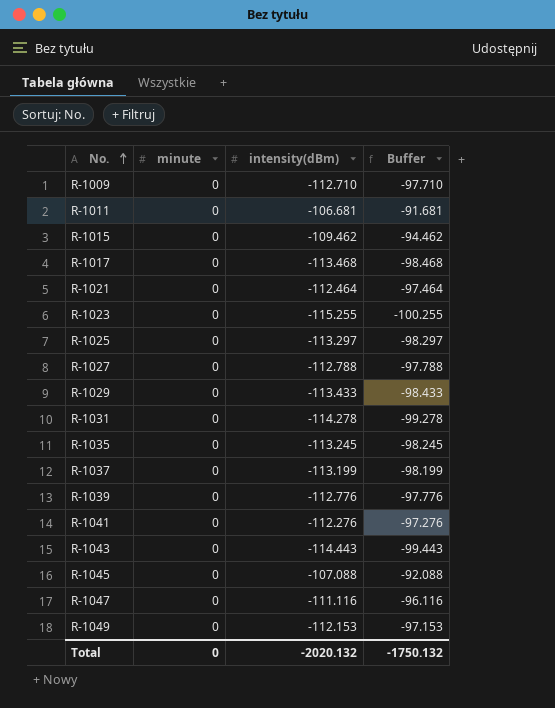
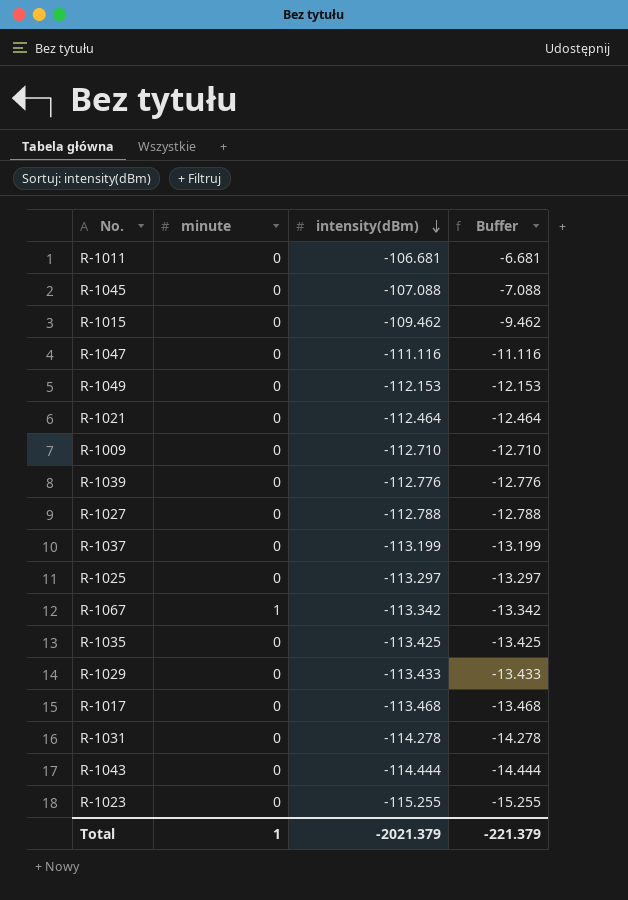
row order: No. ascending -> intensity(dBm) descending
column Buffer | formula: [intensity(dBm)] + 15 -> [intensity(dBm)] + 100
row R-1041: 0 | -112.276 | -97.276 -> none
row R-1067: none -> 1 | -113.342 | -13.342
R-1035 | intensity(dBm): -113.245 -> -113.425
R-1043 | intensity(dBm): -114.443 -> -114.444
Total | minute: 0 -> 1
Total | intensity(dBm): -2020.132 -> -2021.379
Total | Buffer: -1750.132 -> -221.379

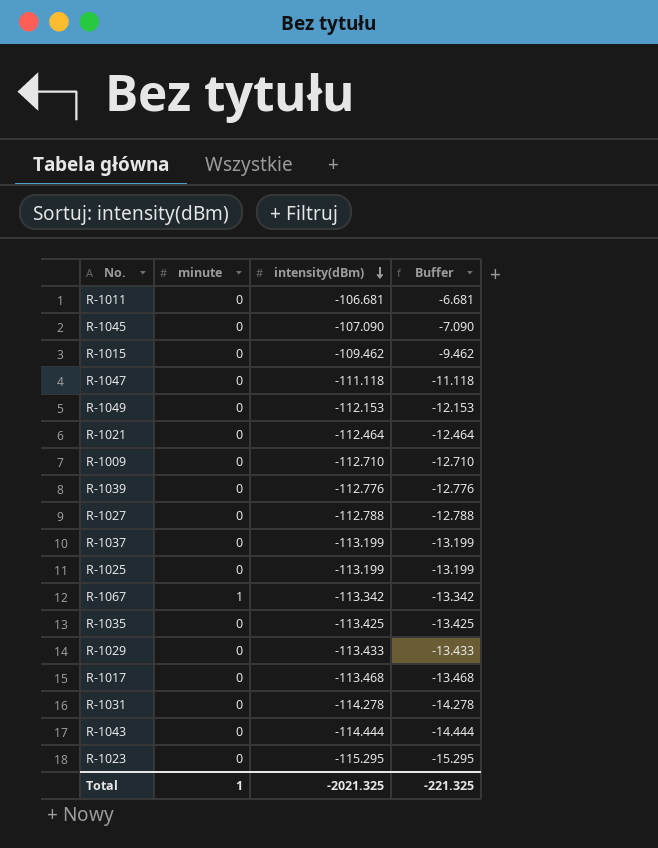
R-1045 | intensity(dBm): -107.088 -> -107.090
R-1045 | Buffer: -7.088 -> -7.090
R-1047 | intensity(dBm): -111.116 -> -111.118
R-1047 | Buffer: -11.116 -> -11.118
R-1025 | intensity(dBm): -113.297 -> -113.199
R-1025 | Buffer: -13.297 -> -13.199
R-1023 | intensity(dBm): -115.255 -> -115.295
R-1023 | Buffer: -15.255 -> -15.295
Total | intensity(dBm): -2021.379 -> -2021.325
Total | Buffer: -221.379 -> -221.325

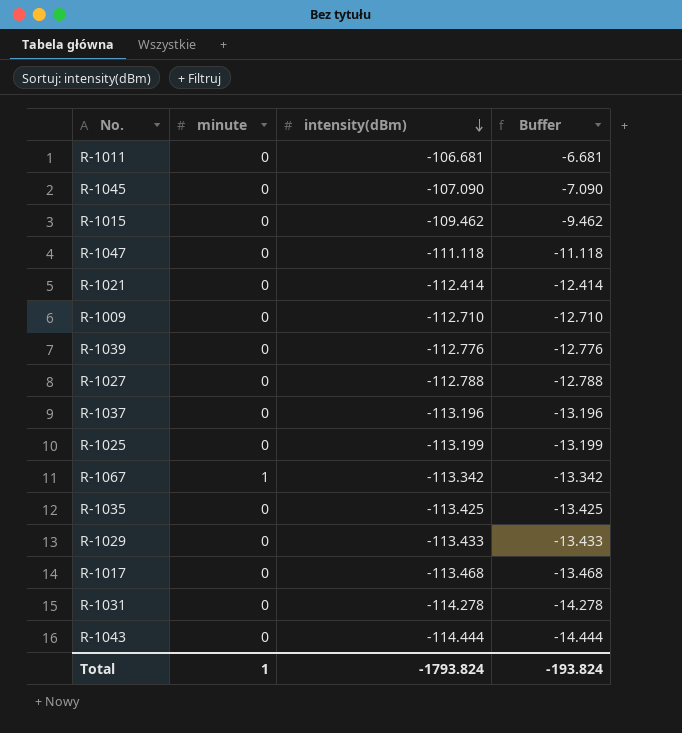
row R-1049: 0 | -112.153 | -12.153 -> none
row R-1023: 0 | -115.295 | -15.295 -> none
R-1021 | intensity(dBm): -112.464 -> -112.414
R-1021 | Buffer: -12.464 -> -12.414
R-1037 | intensity(dBm): -113.199 -> -113.196
R-1037 | Buffer: -13.199 -> -13.196
Total | intensity(dBm): -2021.325 -> -1793.824
Total | Buffer: -221.325 -> -193.824

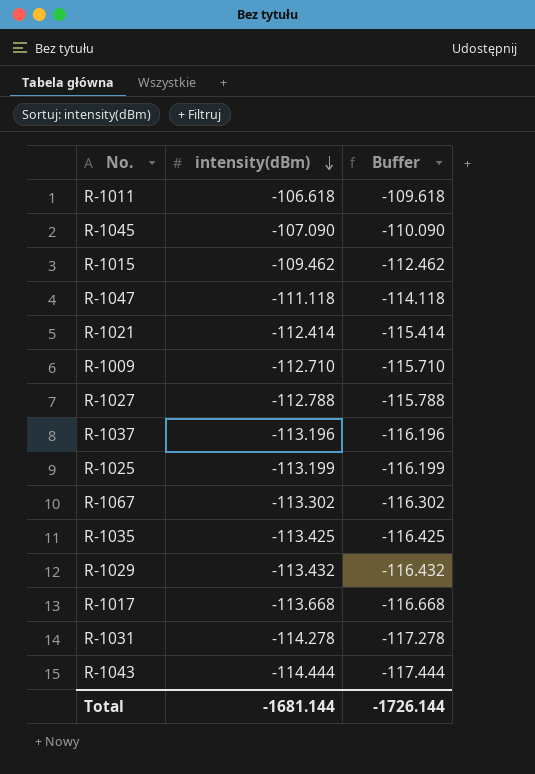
column minute | position: 2 -> none
column Buffer | formula: [intensity(dBm)] + 100 -> [intensity(dBm)] - 3
row R-1039: 0 | -112.776 | -12.776 -> none
R-1011 | intensity(dBm): -106.681 -> -106.618
R-1067 | intensity(dBm): -113.342 -> -113.302
R-1029 | intensity(dBm): -113.433 -> -113.432
R-1017 | intensity(dBm): -113.468 -> -113.668
Total | intensity(dBm): -1793.824 -> -1681.144
Total | Buffer: -193.824 -> -1726.144

